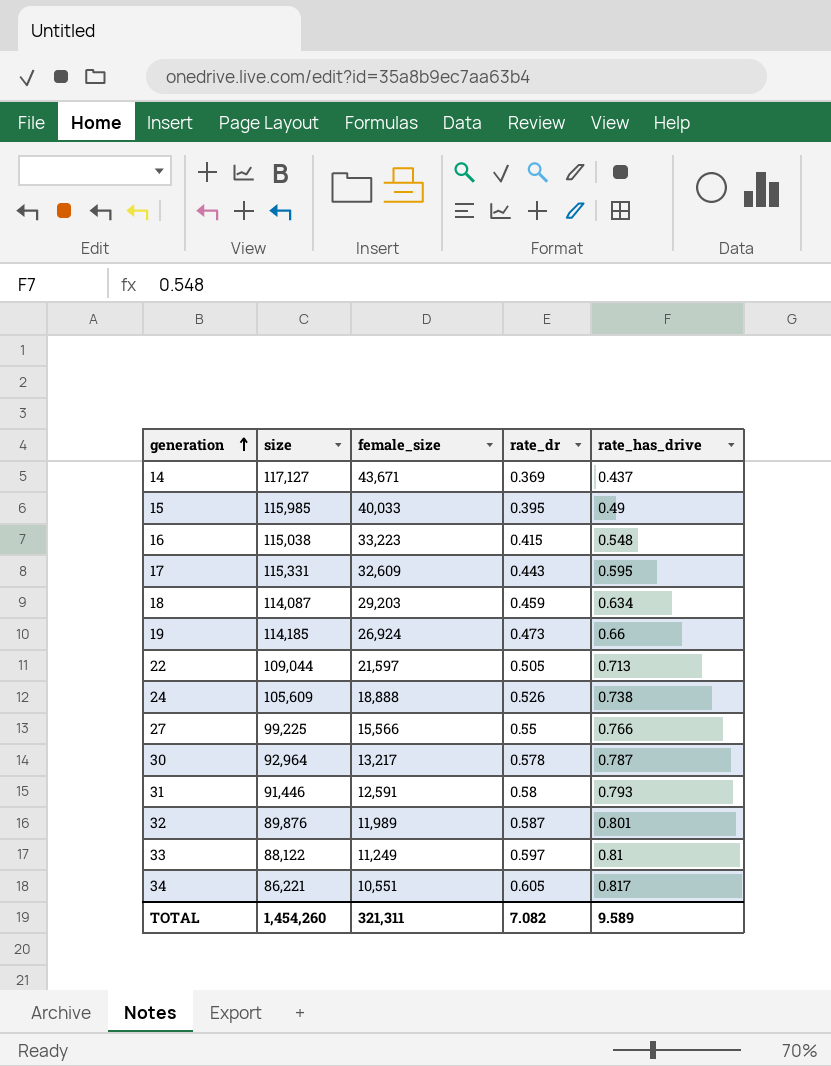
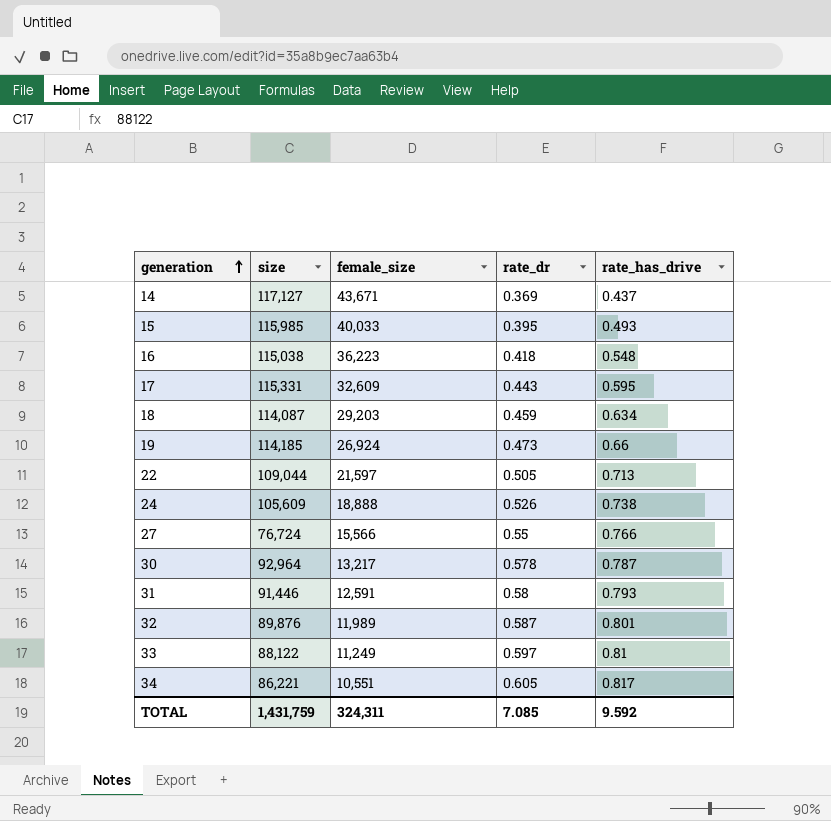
15 | rate_has_drive: 0.49 -> 0.493
16 | female_size: 33,223 -> 36,223
16 | rate_dr: 0.415 -> 0.418
27 | size: 99,225 -> 76,724
TOTAL | size: 1,454,260 -> 1,431,759
TOTAL | female_size: 321,311 -> 324,311
TOTAL | rate_dr: 7.082 -> 7.085
TOTAL | rate_has_drive: 9.589 -> 9.592

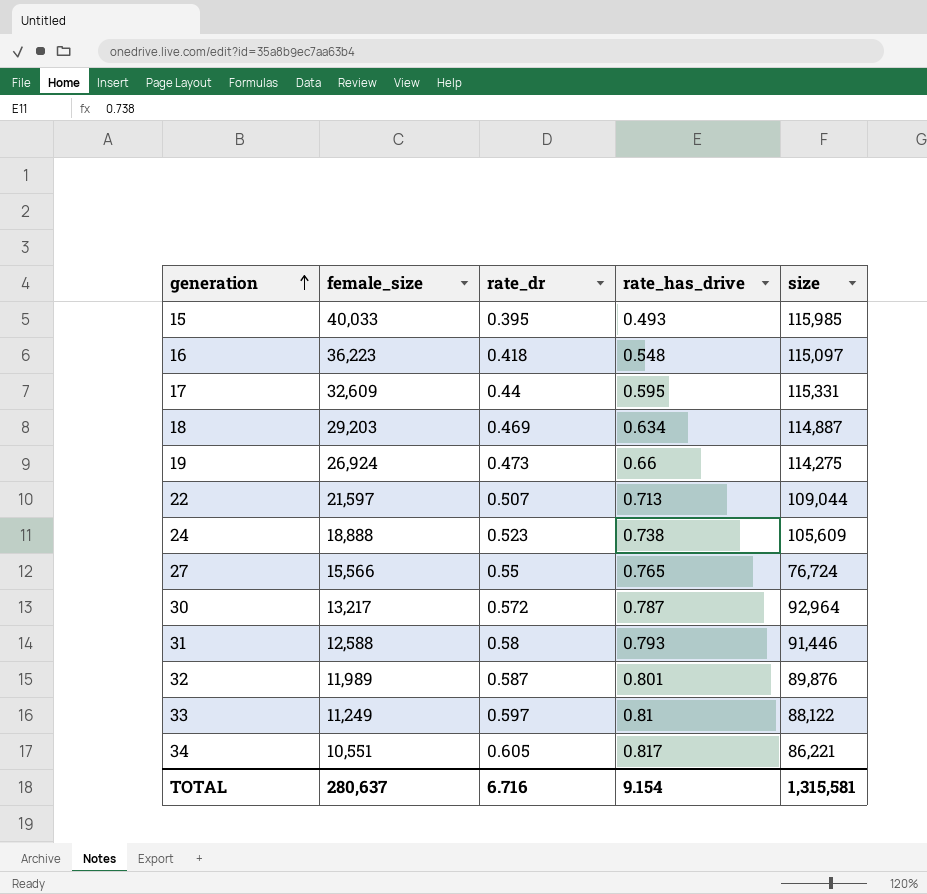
column size | position: 2 -> 5
row 14: 117,127 | 43,671 | 0.369 | 0.437 -> none
16 | size: 115,038 -> 115,097
17 | rate_dr: 0.443 -> 0.44
18 | rate_dr: 0.459 -> 0.469
18 | size: 114,087 -> 114,887
19 | size: 114,185 -> 114,275
22 | rate_dr: 0.505 -> 0.507
24 | rate_dr: 0.526 -> 0.523
27 | rate_has_drive: 0.766 -> 0.765
30 | rate_dr: 0.578 -> 0.572
31 | female_size: 12,591 -> 12,588
TOTAL | female_size: 324,311 -> 280,637
TOTAL | rate_dr: 7.085 -> 6.716
TOTAL | rate_has_drive: 9.592 -> 9.154
TOTAL | size: 1,431,759 -> 1,315,581

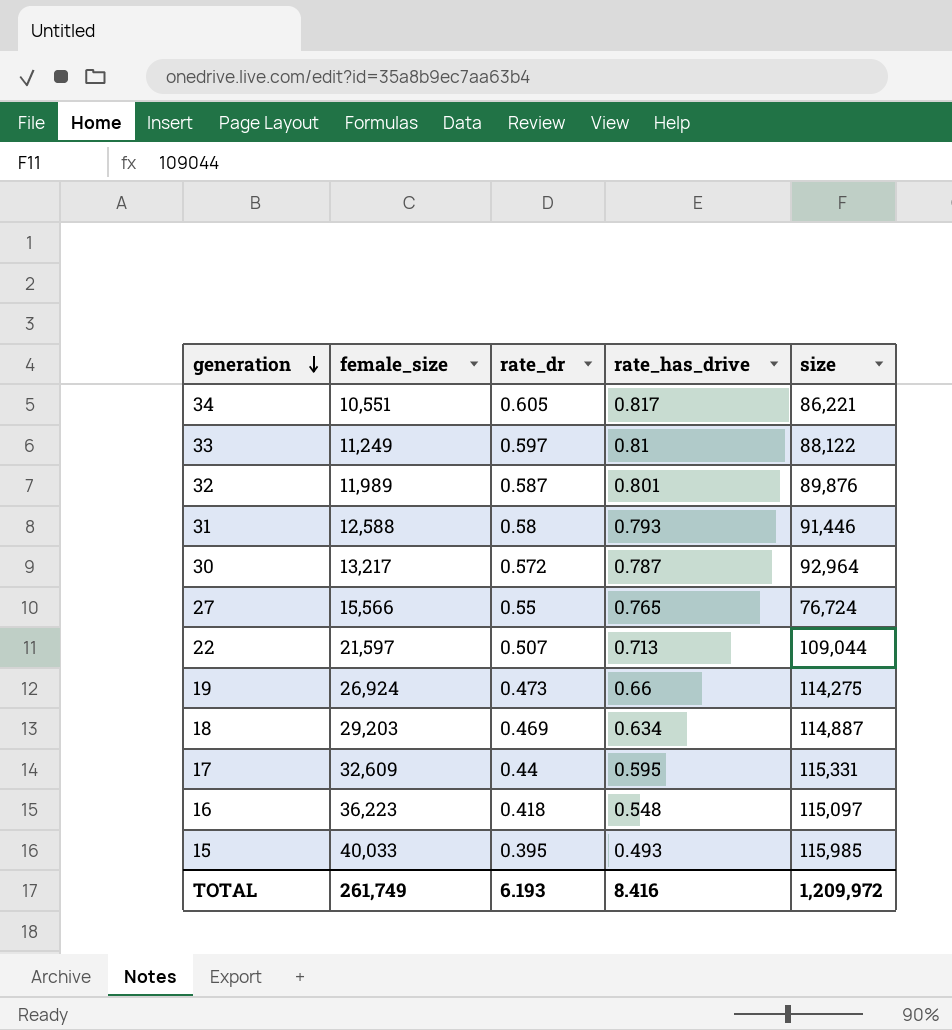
row order: generation ascending -> generation descending
row 24: 18,888 | 0.523 | 0.738 | 105,609 -> none
TOTAL | female_size: 280,637 -> 261,749
TOTAL | rate_dr: 6.716 -> 6.193
TOTAL | rate_has_drive: 9.154 -> 8.416
TOTAL | size: 1,315,581 -> 1,209,972

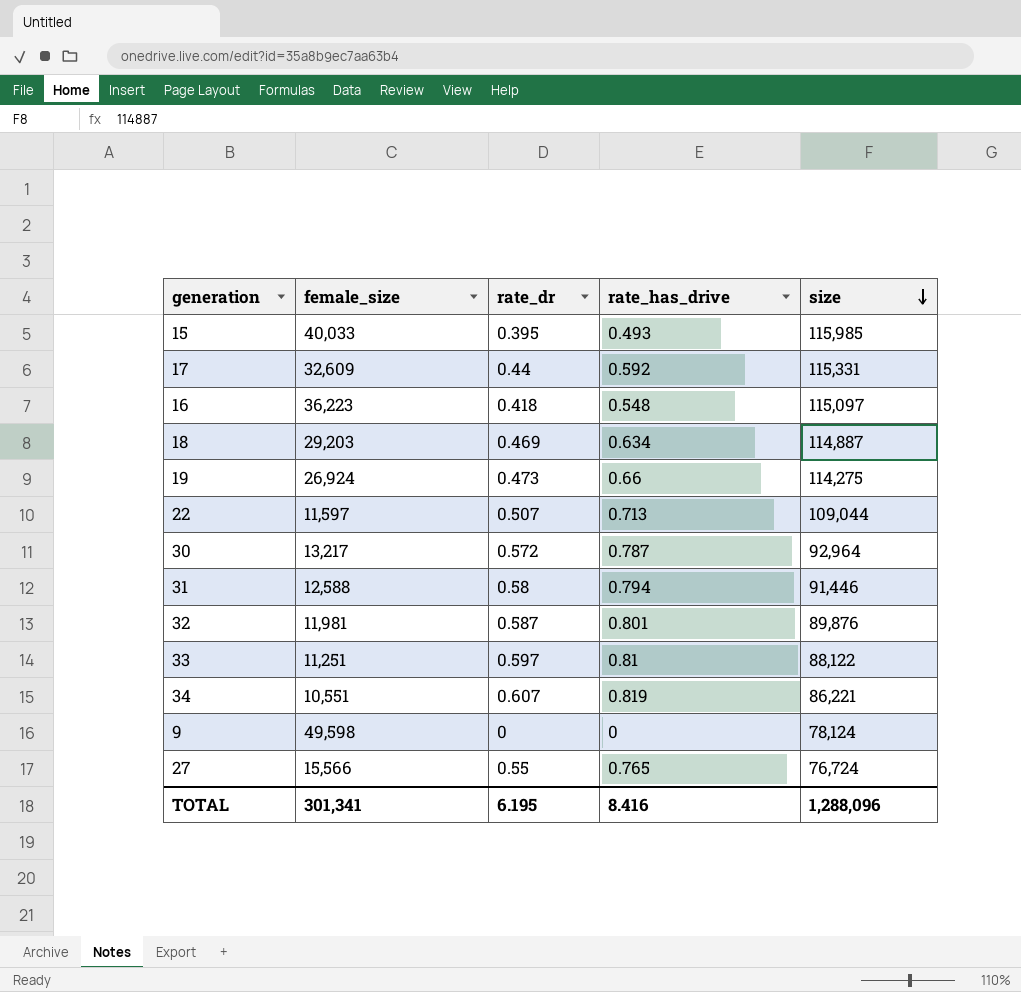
row order: generation descending -> size descending
17 | rate_has_drive: 0.595 -> 0.592
22 | female_size: 21,597 -> 11,597
31 | rate_has_drive: 0.793 -> 0.794
32 | female_size: 11,989 -> 11,981
33 | female_size: 11,249 -> 11,251
34 | rate_dr: 0.605 -> 0.607
34 | rate_has_drive: 0.817 -> 0.819
row 9: none -> 49,598 | 0 | 0 | 78,124
TOTAL | female_size: 261,749 -> 301,341
TOTAL | rate_dr: 6.193 -> 6.195
TOTAL | size: 1,209,972 -> 1,288,096

